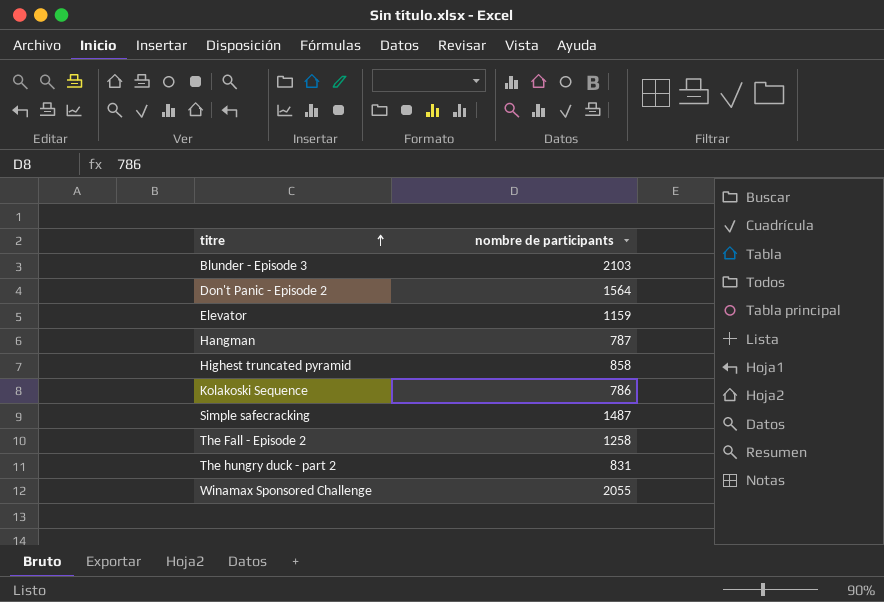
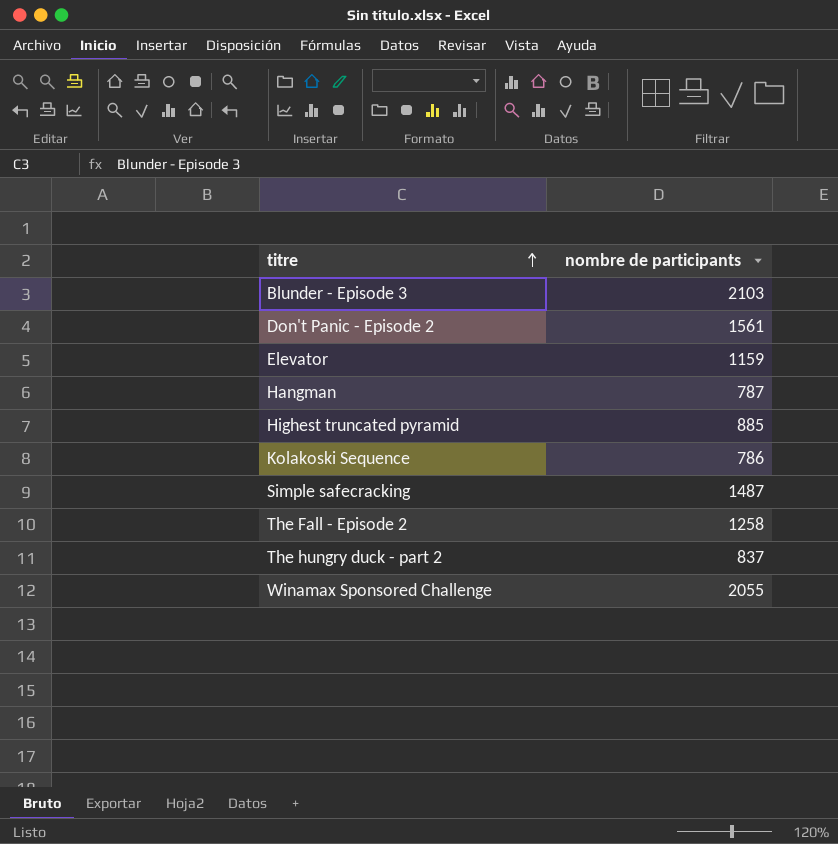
Don't Panic - Episode 2 | nombre de participants: 1564 -> 1561
Highest truncated pyramid | nombre de participants: 858 -> 885
The hungry duck - part 2 | nombre de participants: 831 -> 837

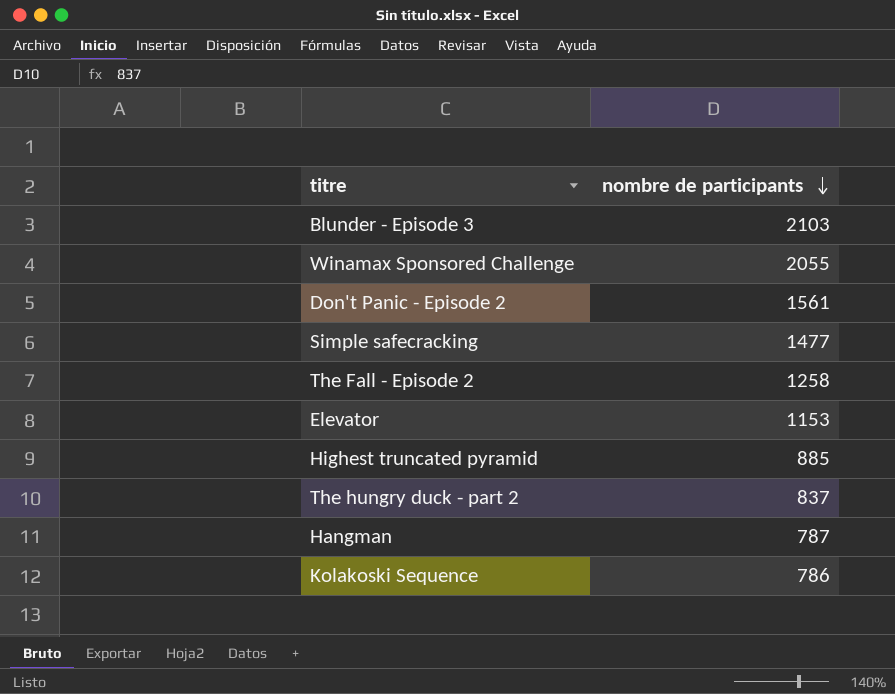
row order: titre ascending -> nombre de participants descending
Simple safecracking | nombre de participants: 1487 -> 1477
Elevator | nombre de participants: 1159 -> 1153

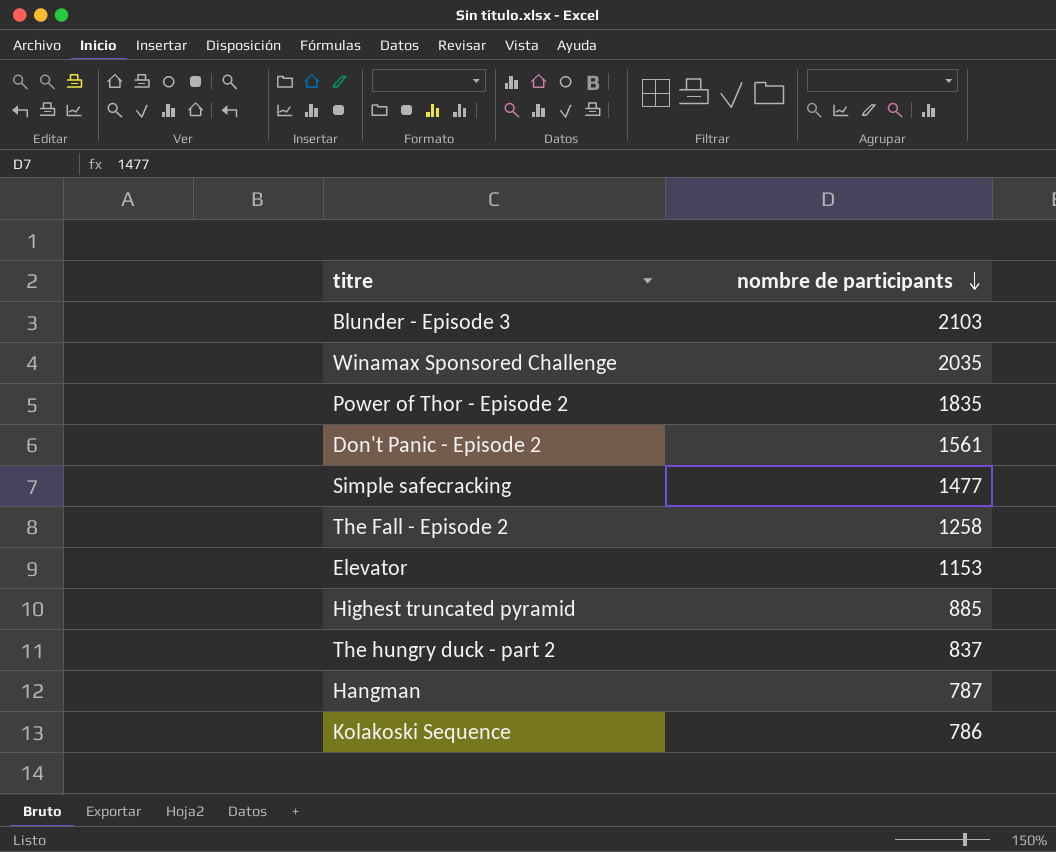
Winamax Sponsored Challenge | nombre de participants: 2055 -> 2035
row Power of Thor - Episode 2: none -> 1835

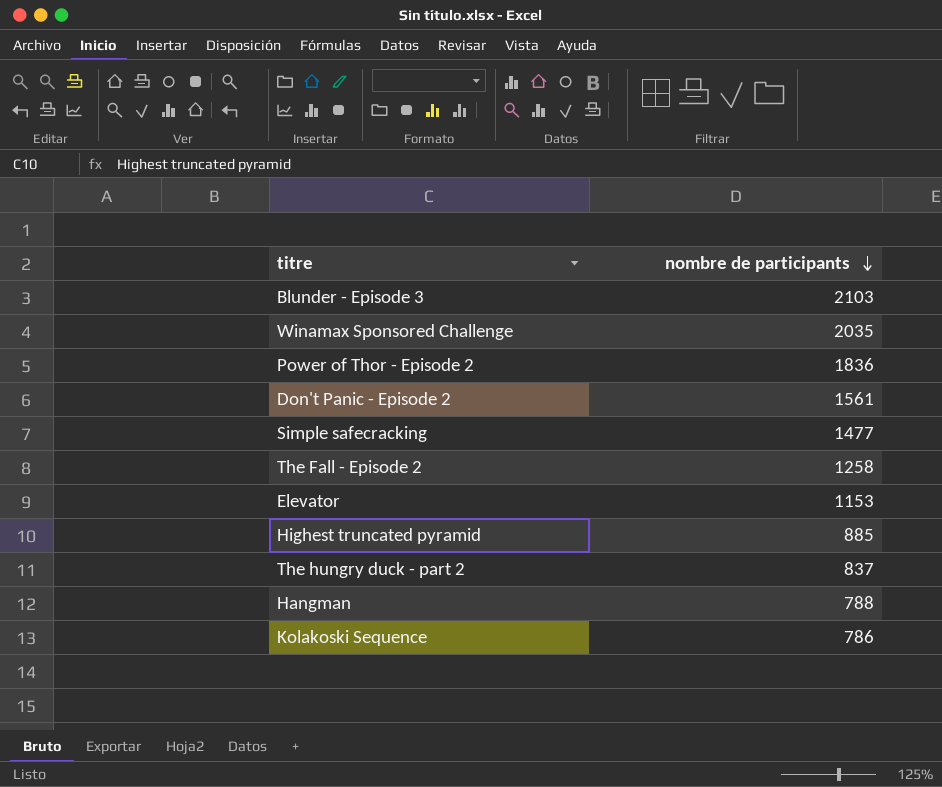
Power of Thor - Episode 2 | nombre de participants: 1835 -> 1836
Hangman | nombre de participants: 787 -> 788

